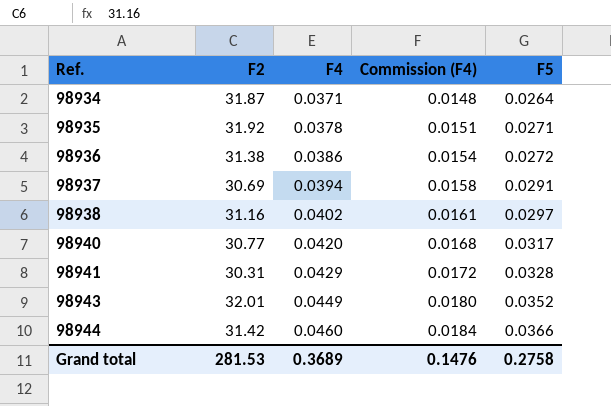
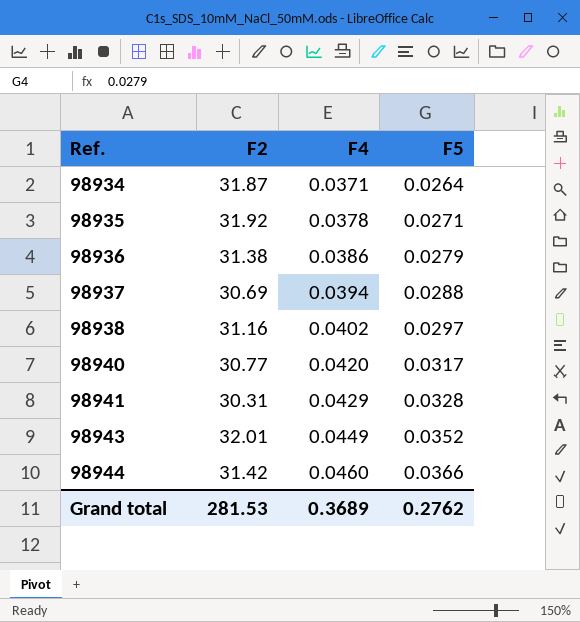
column Commission (F4) | formula: [F4] * 0.4 -> none
98936 | F5: 0.0272 -> 0.0279
98937 | F5: 0.0291 -> 0.0288
Grand total | F5: 0.2758 -> 0.2762

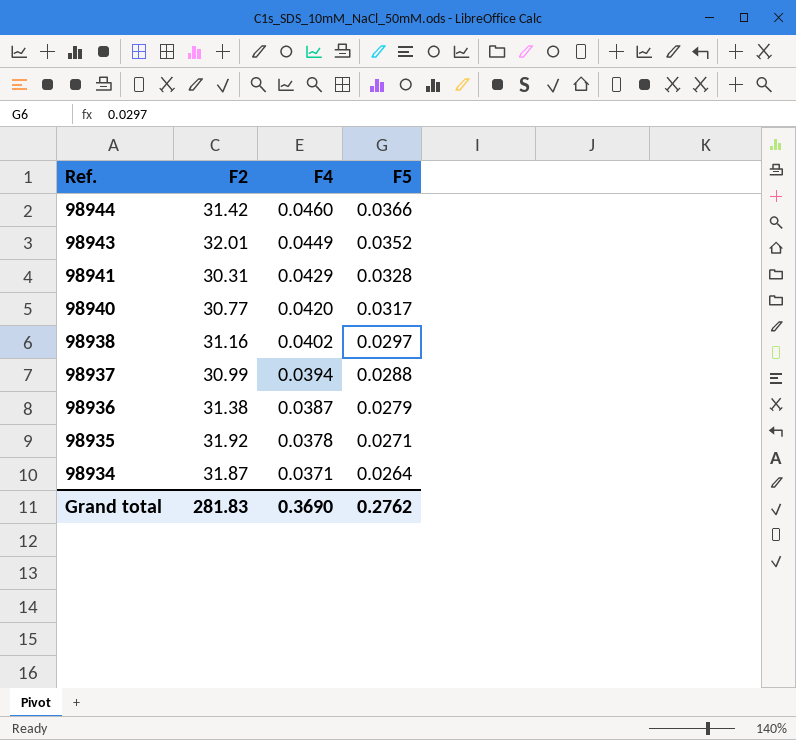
row order: Ref. ascending -> Ref. descending
98937 | F2: 30.69 -> 30.99
98936 | F4: 0.0386 -> 0.0387
Grand total | F2: 281.53 -> 281.83
Grand total | F4: 0.3689 -> 0.3690

